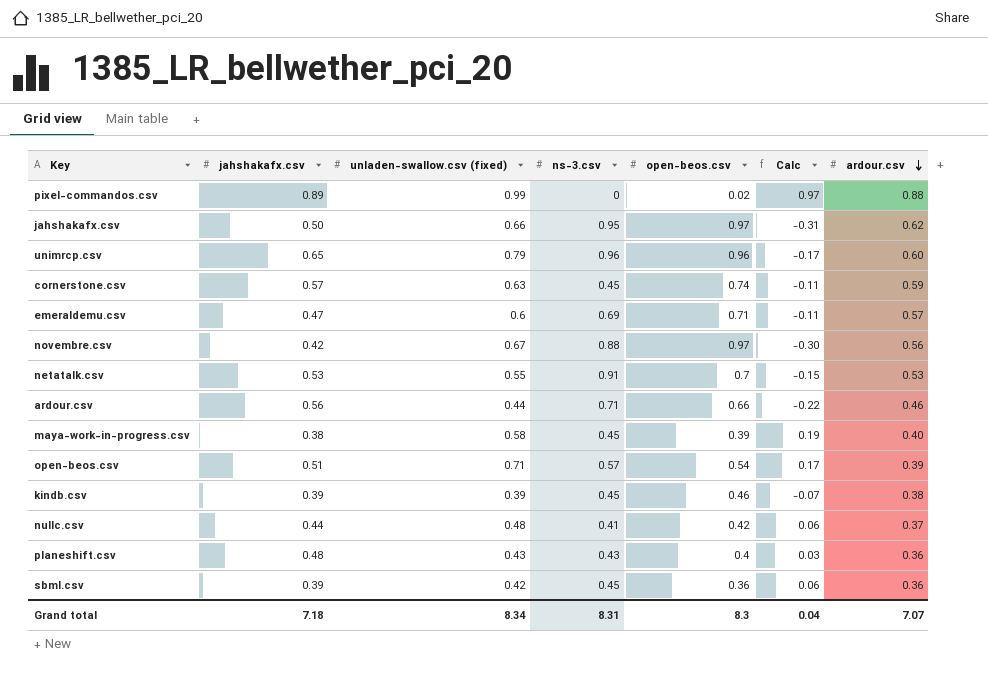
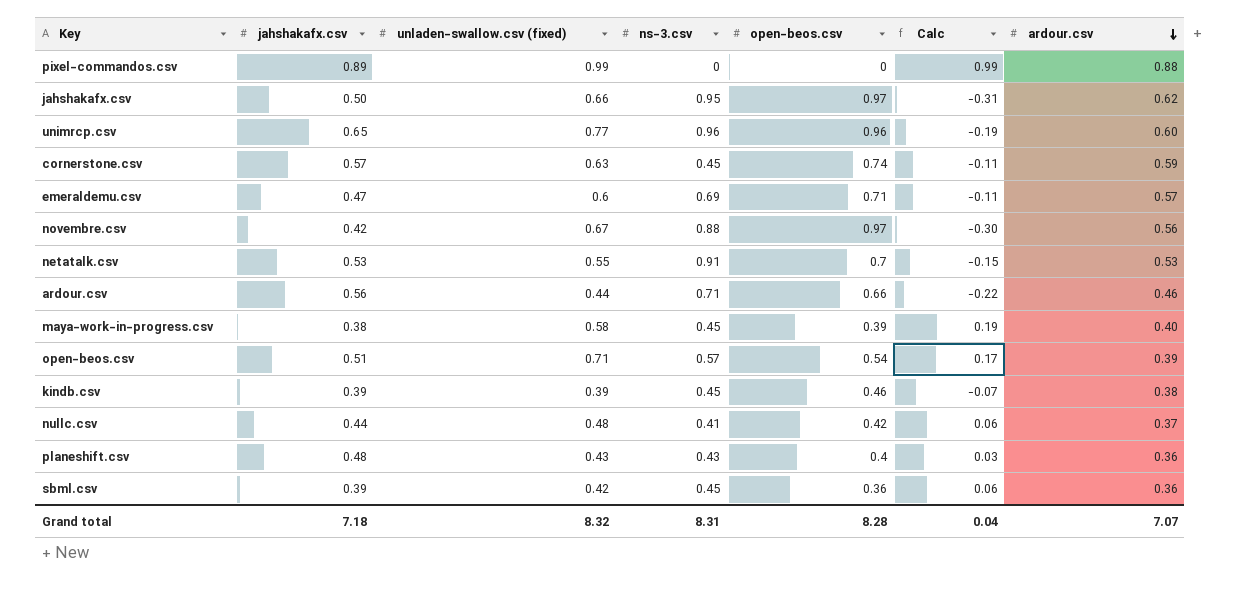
pixel-commandos.csv | open-beos.csv: 0.02 -> 0
pixel-commandos.csv | Calc: 0.97 -> 0.99
unimrcp.csv | unladen-swallow.csv (fixed): 0.79 -> 0.77
unimrcp.csv | Calc: -0.17 -> -0.19
Grand total | unladen-swallow.csv (fixed): 8.34 -> 8.32
Grand total | open-beos.csv: 8.3 -> 8.28

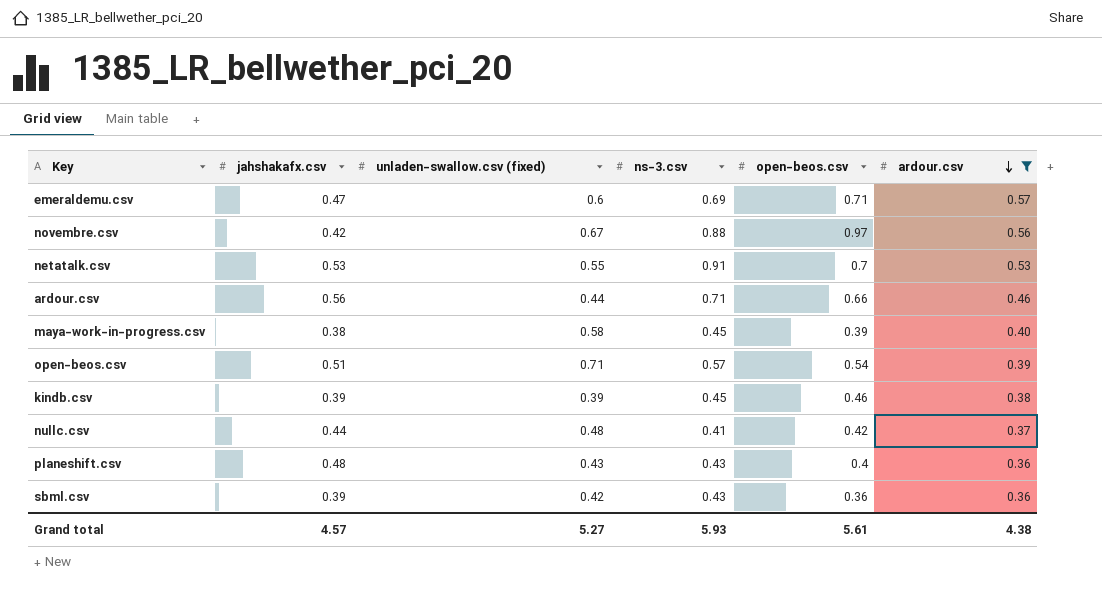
filter: none -> ardour.csv <= 0.57
column Calc | formula: [unladen-swallow.csv (fixed)] - [open-beos.csv] -> none
sbml.csv | ns-3.csv: 0.45 -> 0.43
Grand total | jahshakafx.csv: 7.18 -> 4.57
Grand total | unladen-swallow.csv (fixed): 8.32 -> 5.27
Grand total | ns-3.csv: 8.31 -> 5.93
Grand total | open-beos.csv: 8.28 -> 5.61
Grand total | ardour.csv: 7.07 -> 4.38

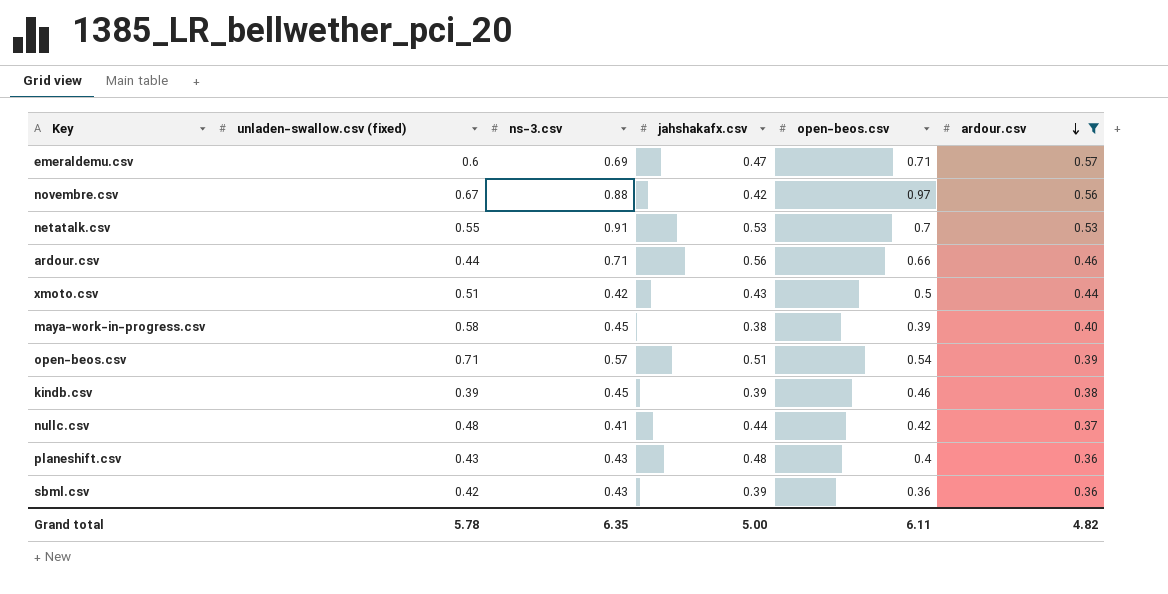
column jahshakafx.csv | position: 2 -> 4
row xmoto.csv: none -> 0.51 | 0.42 | 0.43 | 0.5 | 0.44
Grand total | unladen-swallow.csv (fixed): 5.27 -> 5.78
Grand total | ns-3.csv: 5.93 -> 6.35
Grand total | jahshakafx.csv: 4.57 -> 5.00
Grand total | open-beos.csv: 5.61 -> 6.11
Grand total | ardour.csv: 4.38 -> 4.82

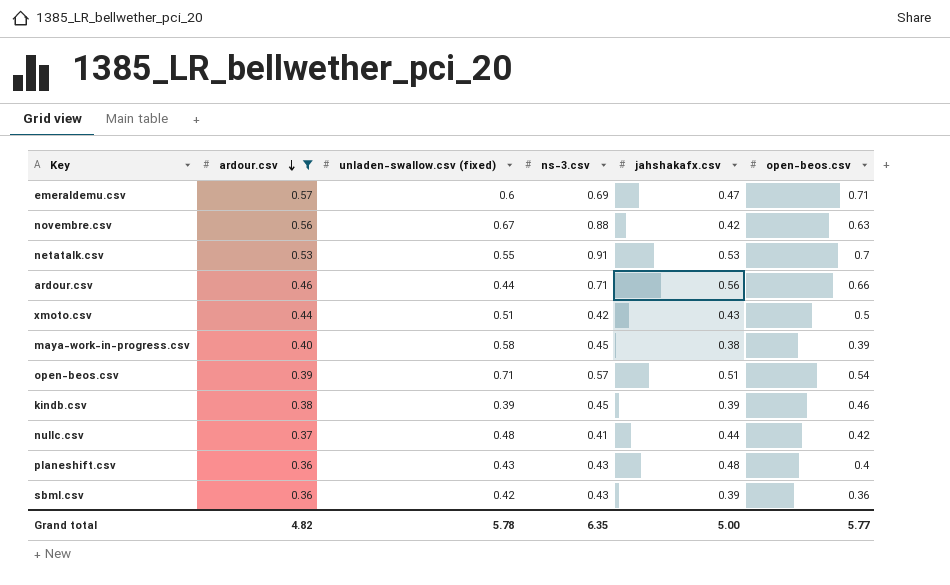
column ardour.csv | position: 6 -> 2
novembre.csv | open-beos.csv: 0.97 -> 0.63
Grand total | open-beos.csv: 6.11 -> 5.77

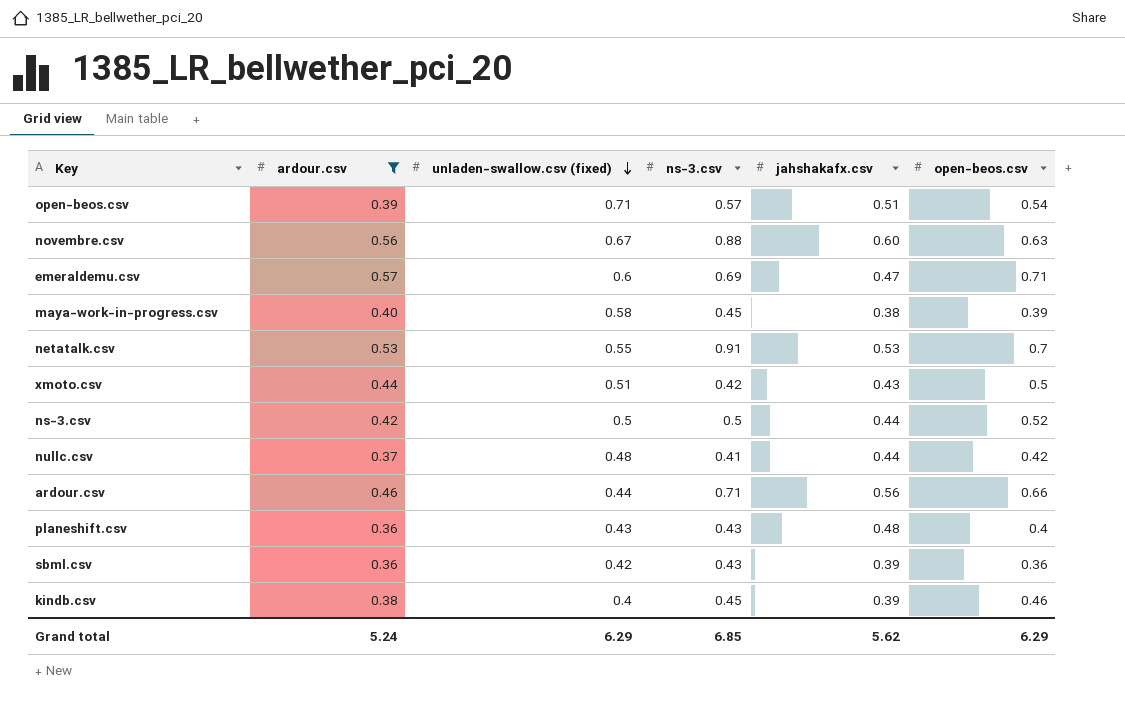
row order: ardour.csv descending -> unladen-swallow.csv (fixed) descending
novembre.csv | jahshakafx.csv: 0.42 -> 0.60
row ns-3.csv: none -> 0.42 | 0.5 | 0.5 | 0.44 | 0.52
kindb.csv | unladen-swallow.csv (fixed): 0.39 -> 0.4
Grand total | ardour.csv: 4.82 -> 5.24
Grand total | unladen-swallow.csv (fixed): 5.78 -> 6.29
Grand total | ns-3.csv: 6.35 -> 6.85
Grand total | jahshakafx.csv: 5.00 -> 5.62
Grand total | open-beos.csv: 5.77 -> 6.29

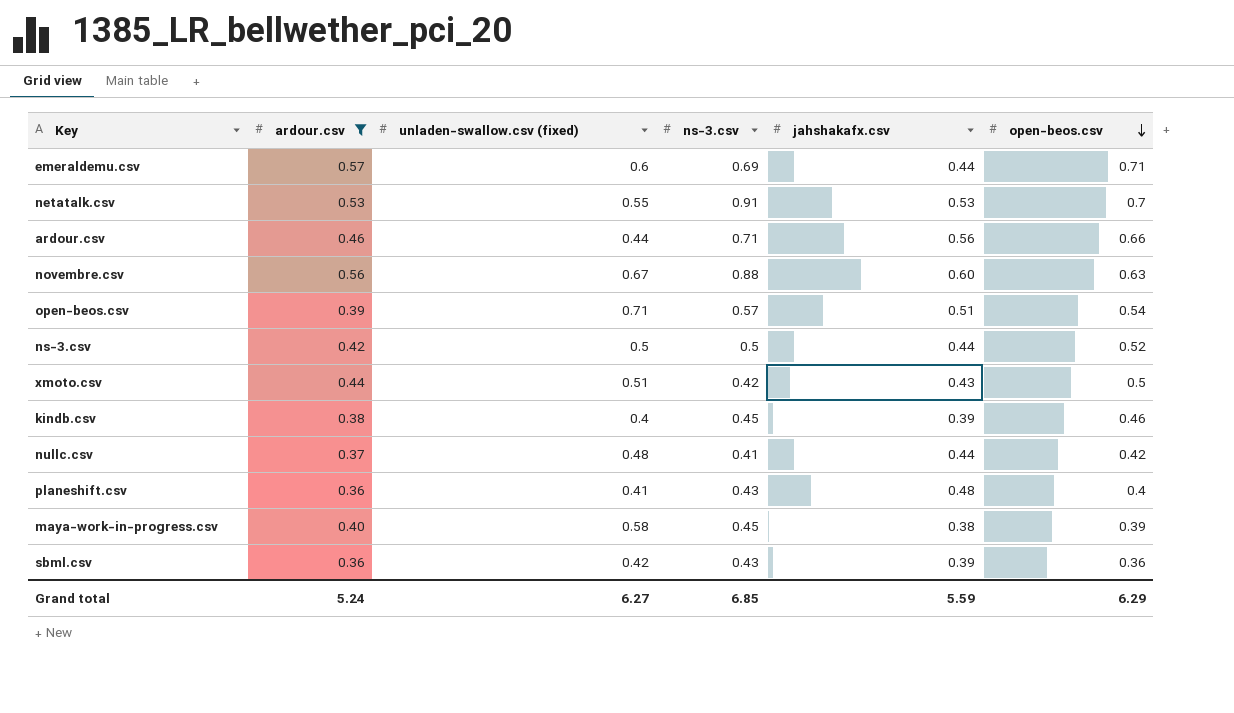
row order: unladen-swallow.csv (fixed) descending -> open-beos.csv descending
emeraldemu.csv | jahshakafx.csv: 0.47 -> 0.44
planeshift.csv | unladen-swallow.csv (fixed): 0.43 -> 0.41
Grand total | unladen-swallow.csv (fixed): 6.29 -> 6.27
Grand total | jahshakafx.csv: 5.62 -> 5.59

